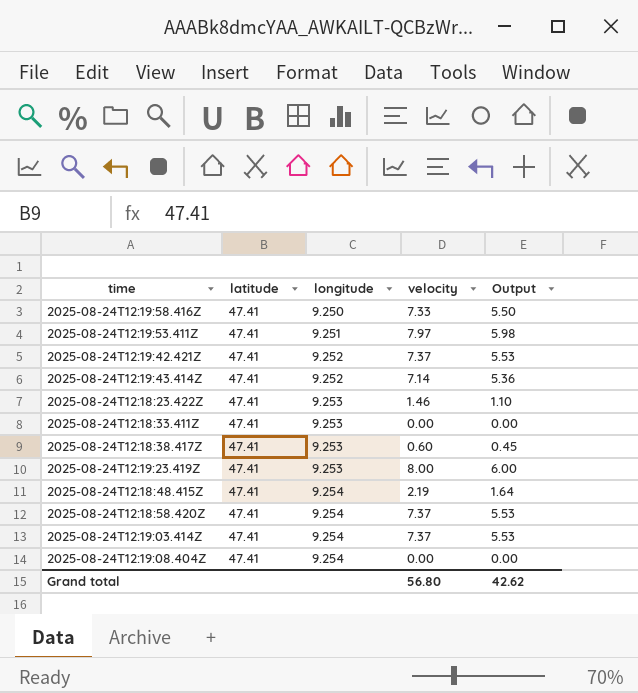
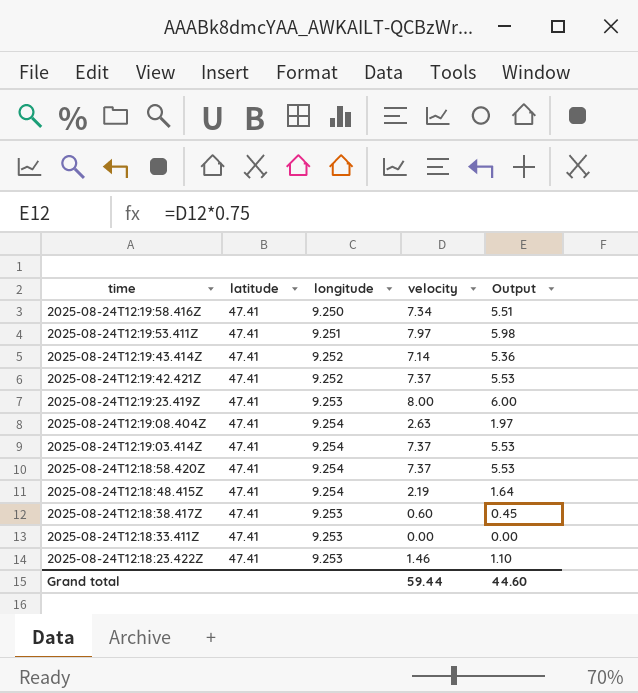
row order: longitude ascending -> time descending
2025-08-24T12:19:58.416Z | velocity: 7.33 -> 7.34
2025-08-24T12:19:58.416Z | Output: 5.50 -> 5.51
2025-08-24T12:19:08.404Z | velocity: 0.00 -> 2.63
2025-08-24T12:19:08.404Z | Output: 0.00 -> 1.97
Grand total | velocity: 56.80 -> 59.44
Grand total | Output: 42.62 -> 44.60

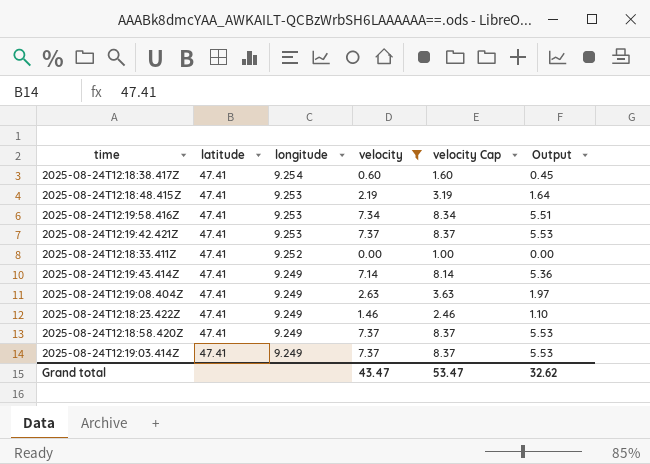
filter: none -> velocity <= 7.37
row order: time descending -> longitude descending
column velocity Cap | formula: none -> [velocity] + 1
2025-08-24T12:18:38.417Z | longitude: 9.253 -> 9.254
2025-08-24T12:18:48.415Z | longitude: 9.254 -> 9.253
2025-08-24T12:19:58.416Z | longitude: 9.250 -> 9.253
2025-08-24T12:19:42.421Z | longitude: 9.252 -> 9.253
2025-08-24T12:18:33.411Z | longitude: 9.253 -> 9.252
2025-08-24T12:19:43.414Z | longitude: 9.252 -> 9.249
2025-08-24T12:19:08.404Z | longitude: 9.254 -> 9.249
2025-08-24T12:18:23.422Z | longitude: 9.253 -> 9.249
2025-08-24T12:18:58.420Z | longitude: 9.254 -> 9.249
2025-08-24T12:19:03.414Z | longitude: 9.254 -> 9.249
Grand total | velocity: 59.44 -> 43.47
Grand total | Output: 44.60 -> 32.62

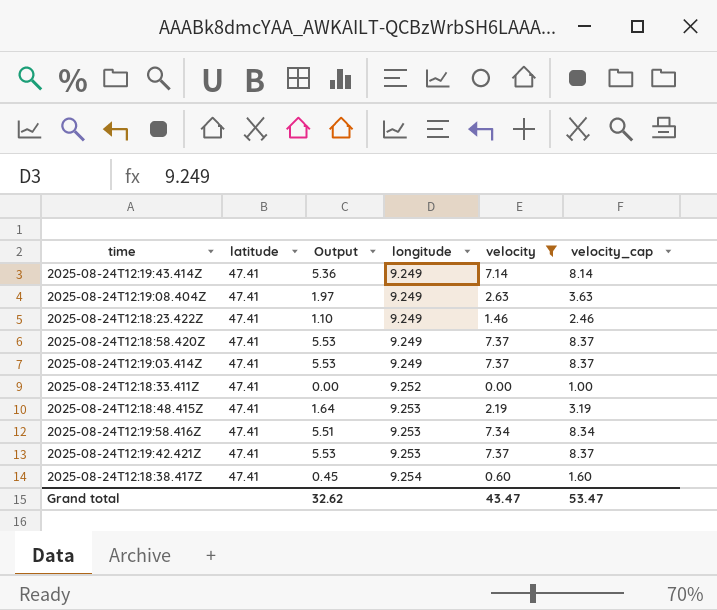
row order: longitude descending -> longitude ascending
column Output | position: 6 -> 3
column name: velocity Cap -> velocity_cap

